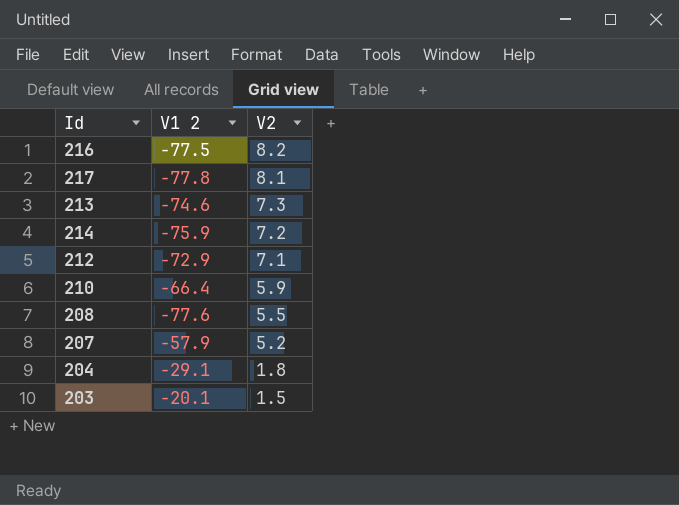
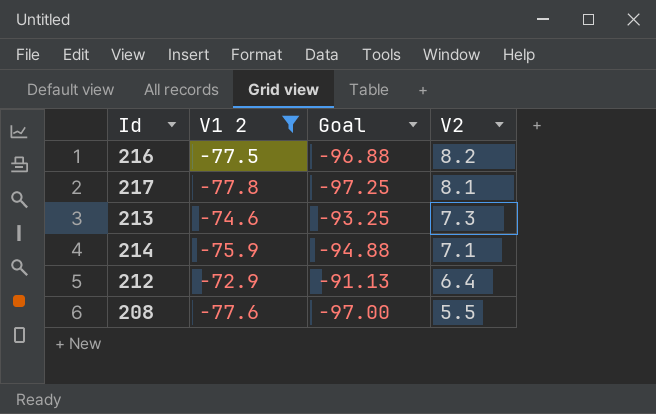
filter: none -> V1 2 <= -72.9
column Goal | formula: none -> [V1 2] * 1.25
214 | V2: 7.2 -> 7.1
212 | V2: 7.1 -> 6.4

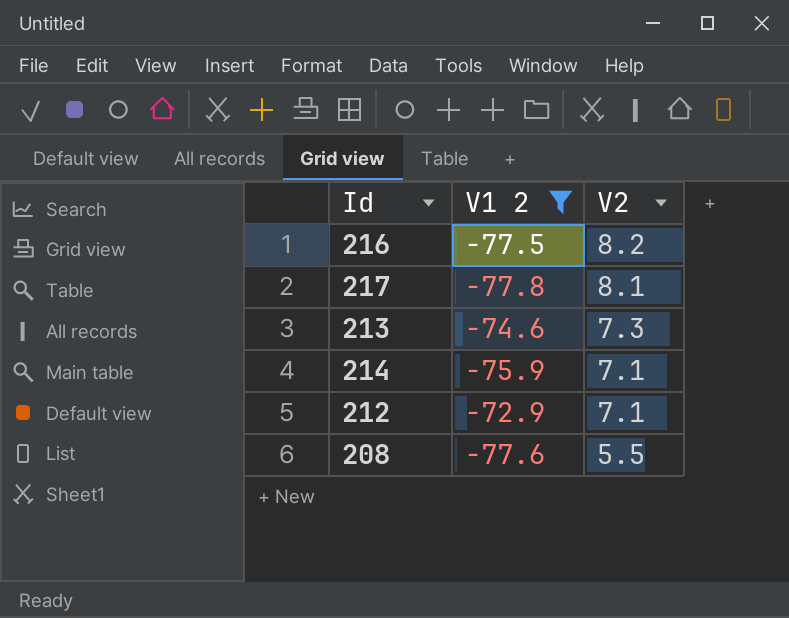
column Goal | formula: [V1 2] * 1.25 -> none
212 | V2: 6.4 -> 7.1

